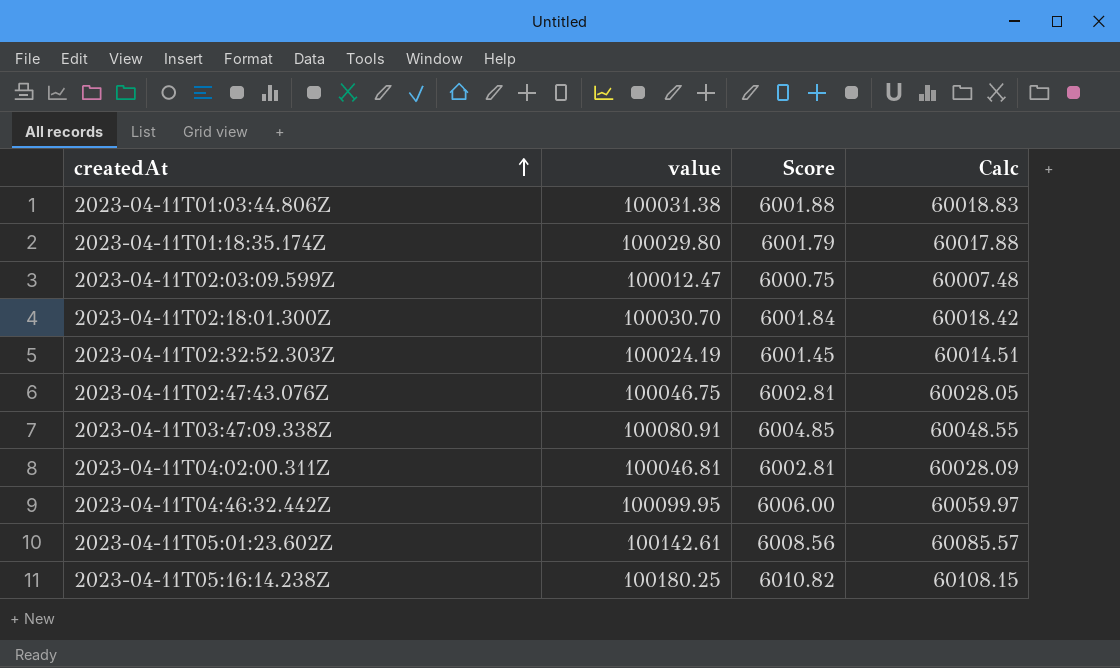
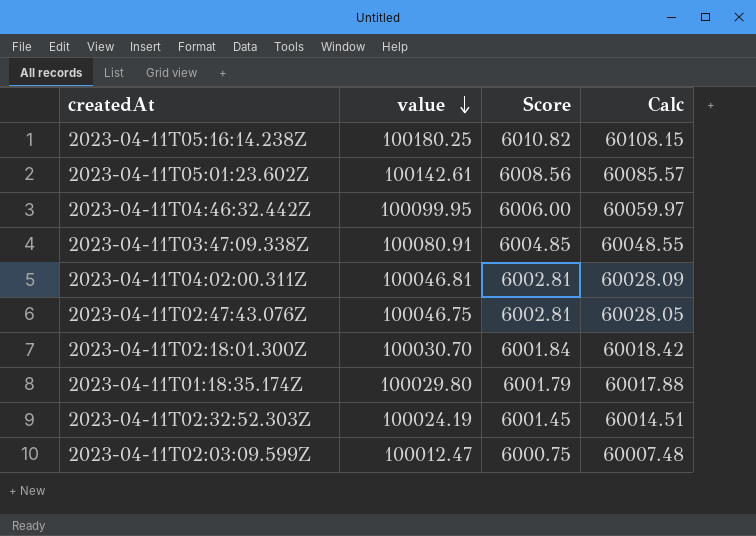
row order: createdAt ascending -> value descending
row 2023-04-11T01:03:44.806Z: 100031.38 | 6001.88 | 60018.83 -> none

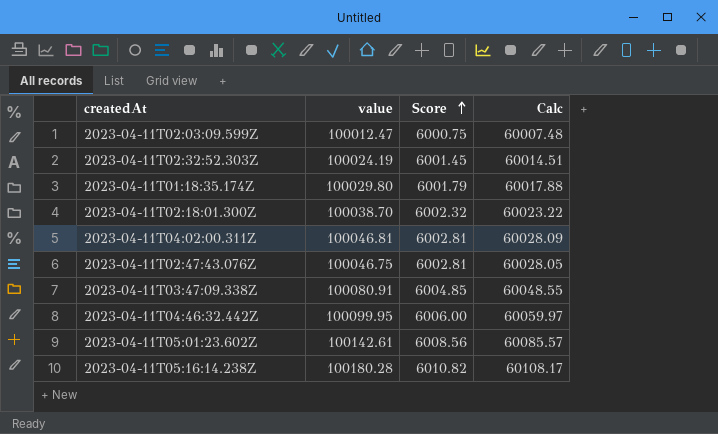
row order: value descending -> Score ascending
2023-04-11T02:18:01.300Z | value: 100030.70 -> 100038.70
2023-04-11T02:18:01.300Z | Score: 6001.84 -> 6002.32
2023-04-11T02:18:01.300Z | Calc: 60018.42 -> 60023.22
2023-04-11T05:16:14.238Z | value: 100180.25 -> 100180.28
2023-04-11T05:16:14.238Z | Calc: 60108.15 -> 60108.17

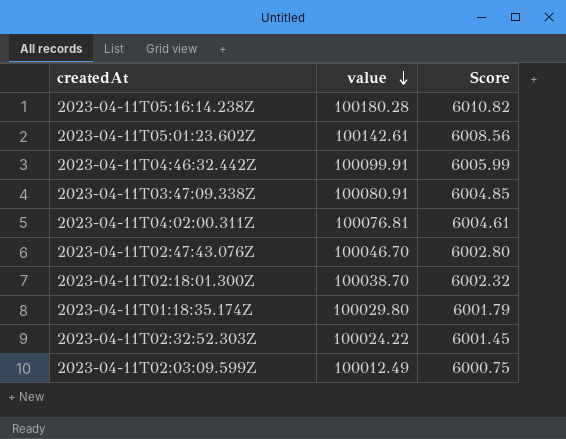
row order: Score ascending -> value descending
column Calc | formula: [value] * 0.6 -> none
2023-04-11T04:46:32.442Z | value: 100099.95 -> 100099.91
2023-04-11T04:46:32.442Z | Score: 6006.00 -> 6005.99
2023-04-11T04:02:00.311Z | value: 100046.81 -> 100076.81
2023-04-11T04:02:00.311Z | Score: 6002.81 -> 6004.61
2023-04-11T02:47:43.076Z | value: 100046.75 -> 100046.70
2023-04-11T02:47:43.076Z | Score: 6002.81 -> 6002.80
2023-04-11T02:32:52.303Z | value: 100024.19 -> 100024.22
2023-04-11T02:03:09.599Z | value: 100012.47 -> 100012.49

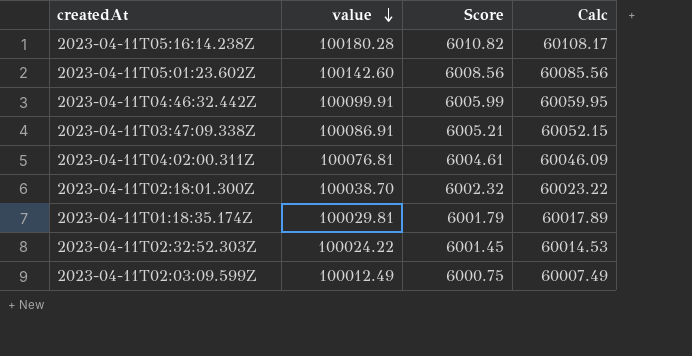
column Calc | formula: none -> [value] * 0.6
row 2023-04-11T02:47:43.076Z: 100046.70 | 6002.80 -> none
2023-04-11T05:01:23.602Z | value: 100142.61 -> 100142.60
2023-04-11T03:47:09.338Z | value: 100080.91 -> 100086.91
2023-04-11T03:47:09.338Z | Score: 6004.85 -> 6005.21
2023-04-11T01:18:35.174Z | value: 100029.80 -> 100029.81

